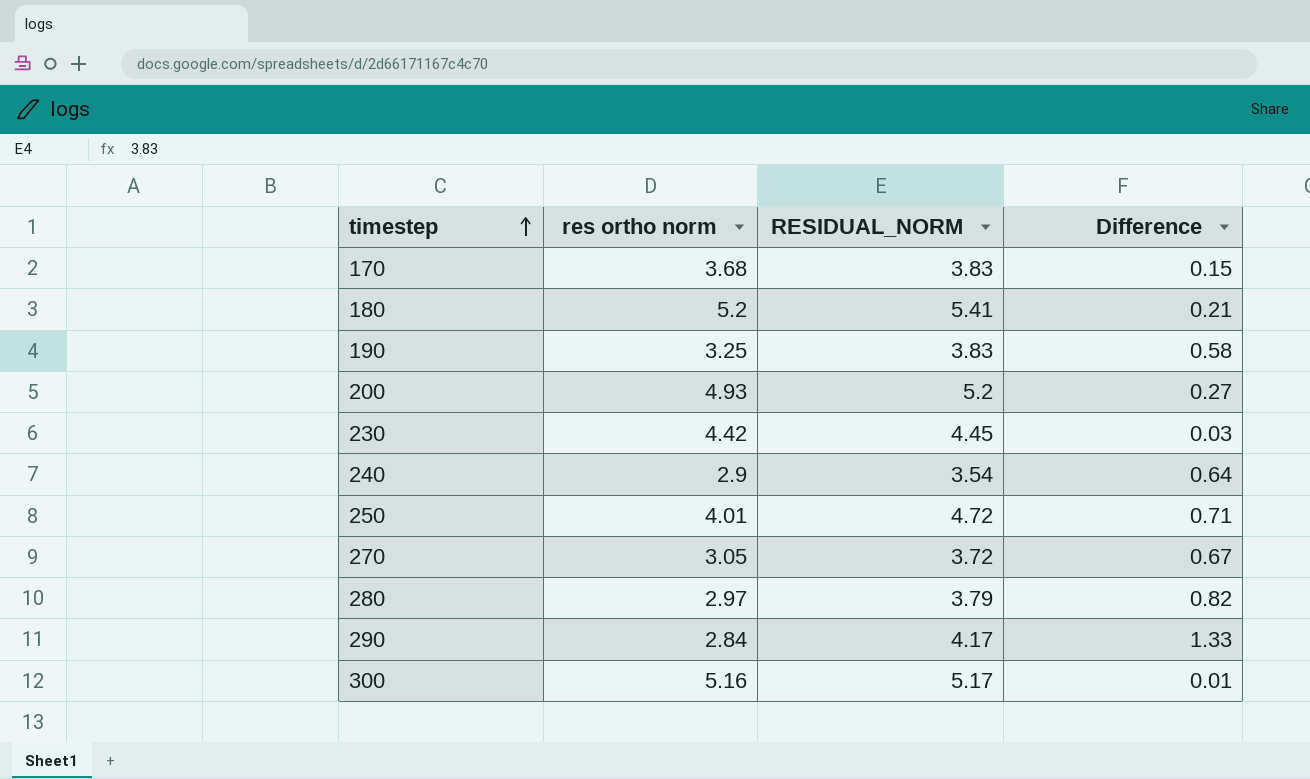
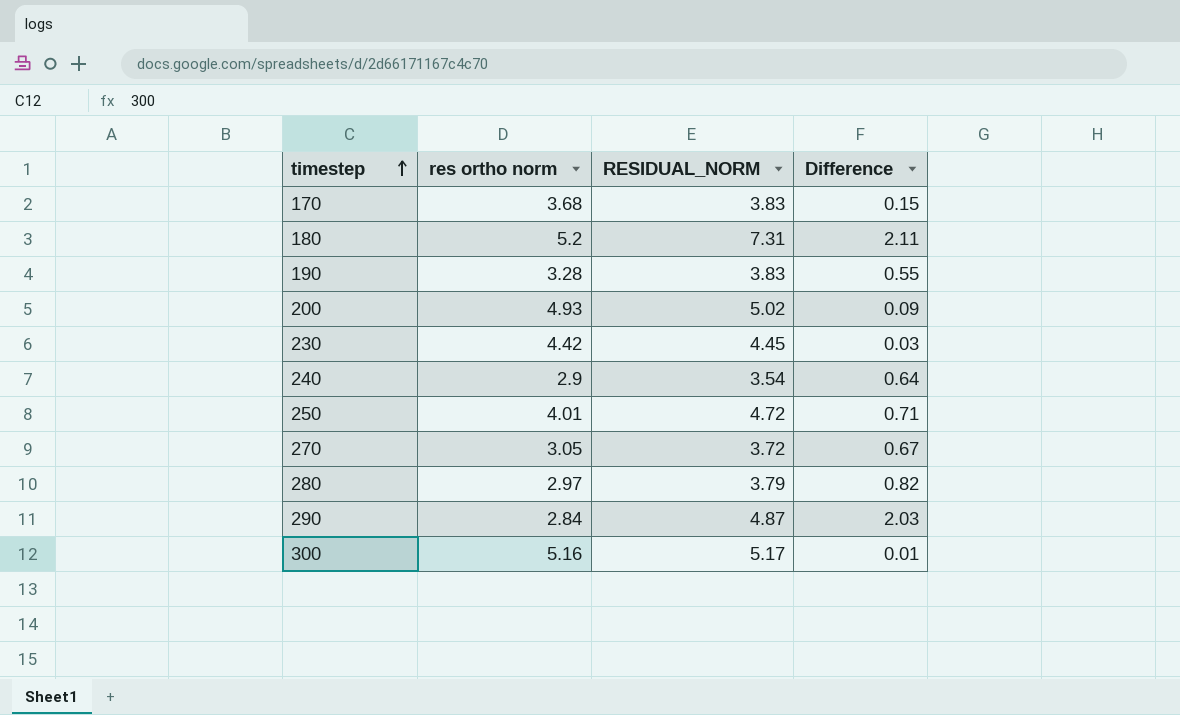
180 | RESIDUAL_NORM: 5.41 -> 7.31
180 | Difference: 0.21 -> 2.11
190 | res ortho norm: 3.25 -> 3.28
190 | Difference: 0.58 -> 0.55
200 | RESIDUAL_NORM: 5.2 -> 5.02
200 | Difference: 0.27 -> 0.09
290 | RESIDUAL_NORM: 4.17 -> 4.87
290 | Difference: 1.33 -> 2.03

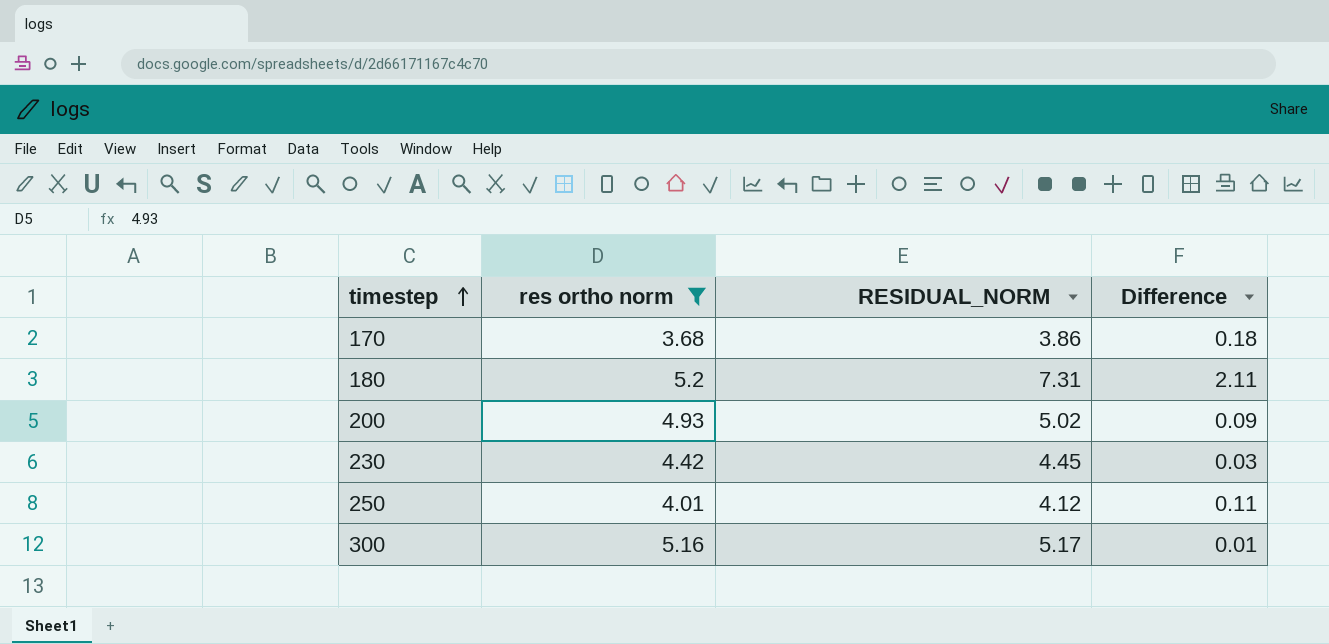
filter: none -> res ortho norm >= 3.68
170 | RESIDUAL_NORM: 3.83 -> 3.86
170 | Difference: 0.15 -> 0.18
250 | RESIDUAL_NORM: 4.72 -> 4.12
250 | Difference: 0.71 -> 0.11

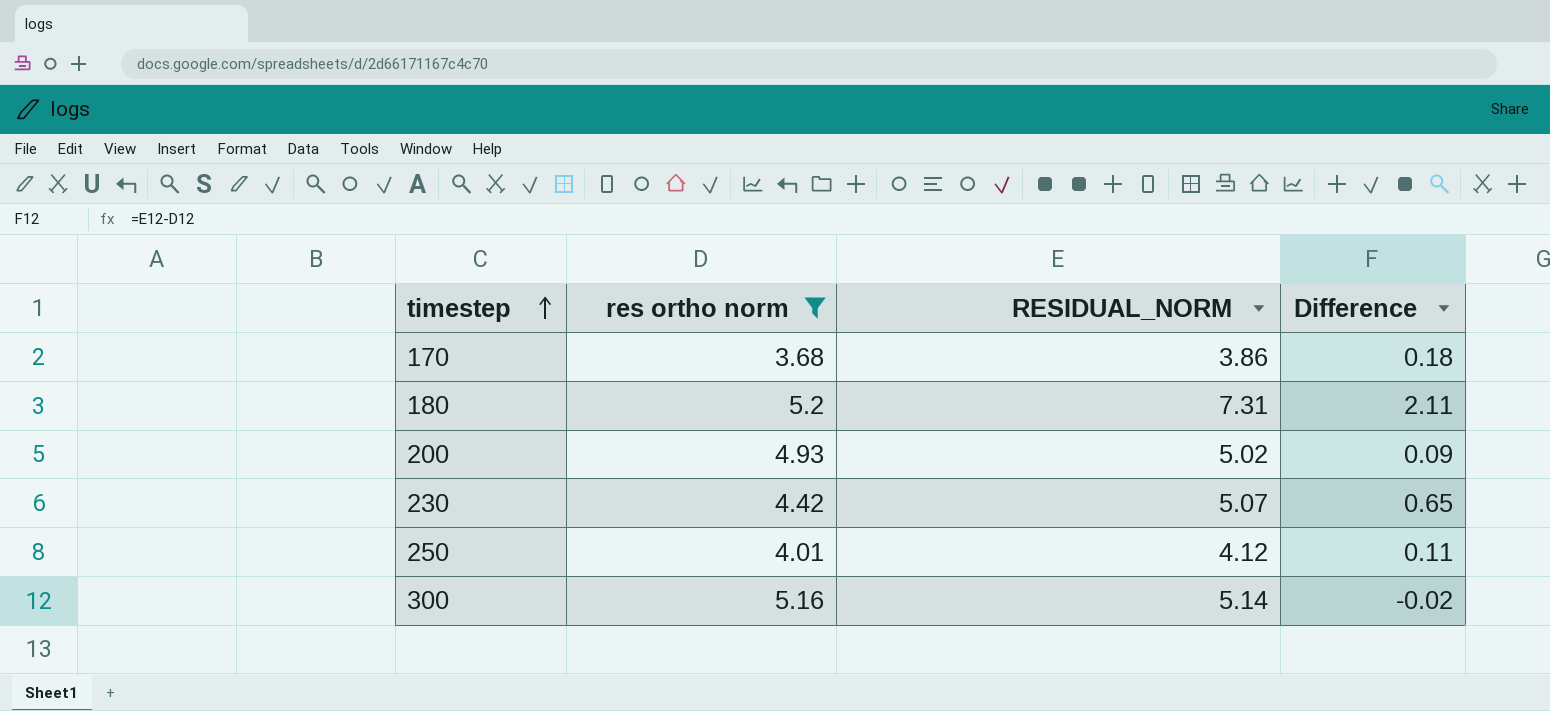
230 | RESIDUAL_NORM: 4.45 -> 5.07
230 | Difference: 0.03 -> 0.65
300 | RESIDUAL_NORM: 5.17 -> 5.14
300 | Difference: 0.01 -> -0.02

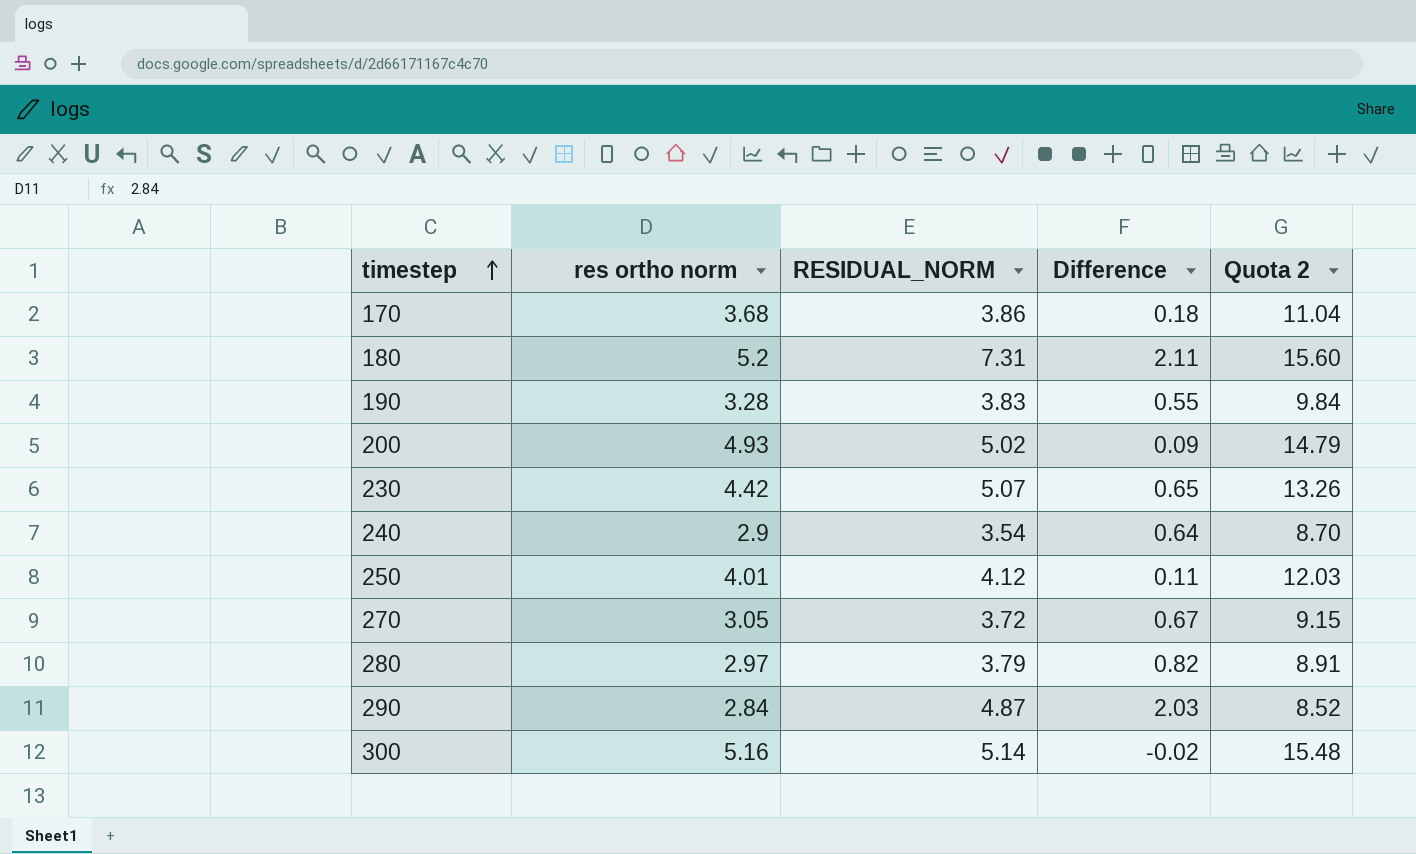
filter: res ortho norm >= 3.68 -> none
column Quota 2 | formula: none -> [res ortho norm] * 3

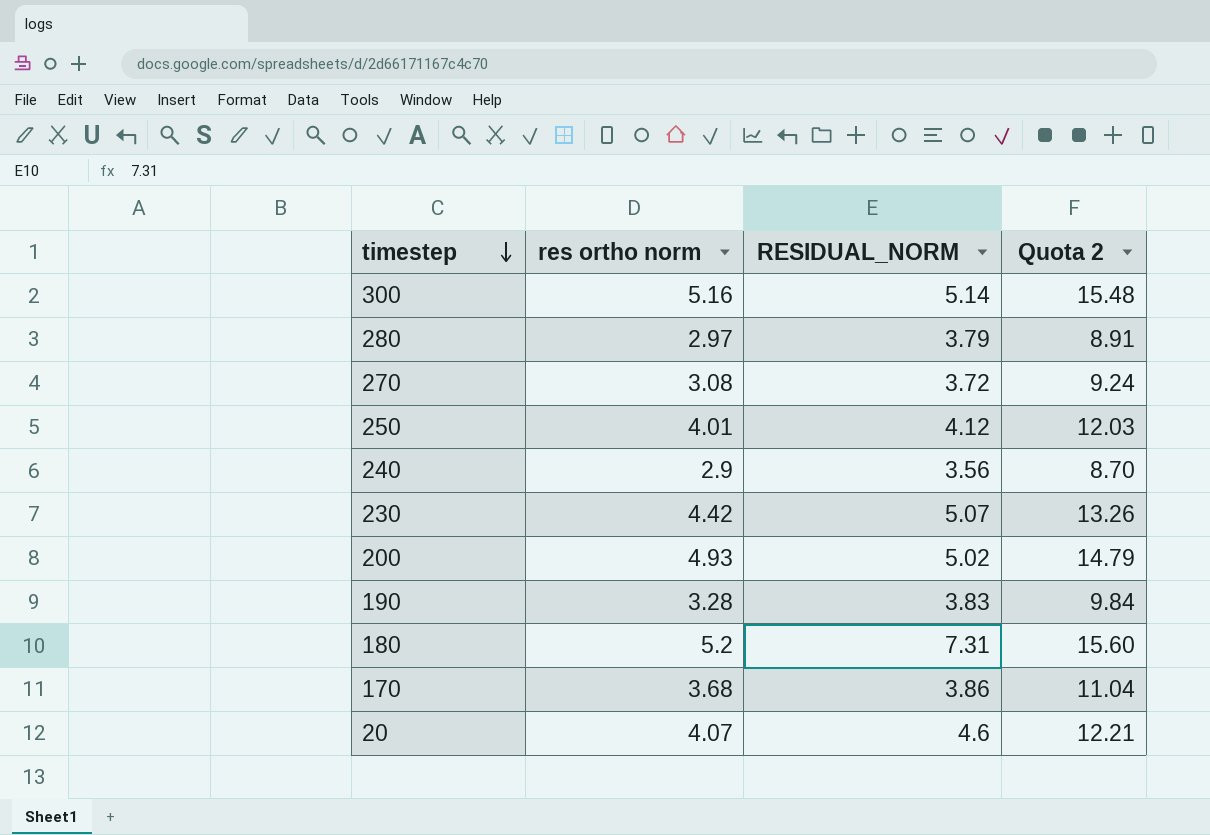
row order: timestep ascending -> timestep descending
column Difference | formula: [RESIDUAL_NORM] - [res ortho norm] -> none
row 290: 2.84 | 4.87 | 2.03 | 8.52 -> none
270 | res ortho norm: 3.05 -> 3.08
270 | Quota 2: 9.15 -> 9.24
240 | RESIDUAL_NORM: 3.54 -> 3.56
row 20: none -> 4.07 | 4.6 | 12.21

